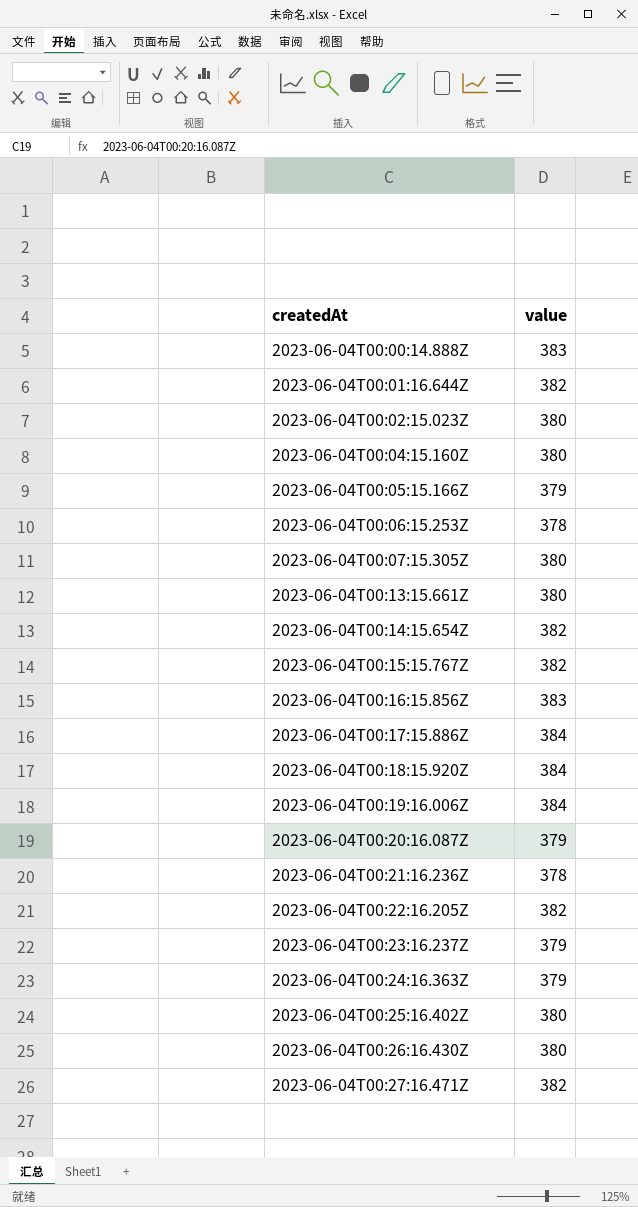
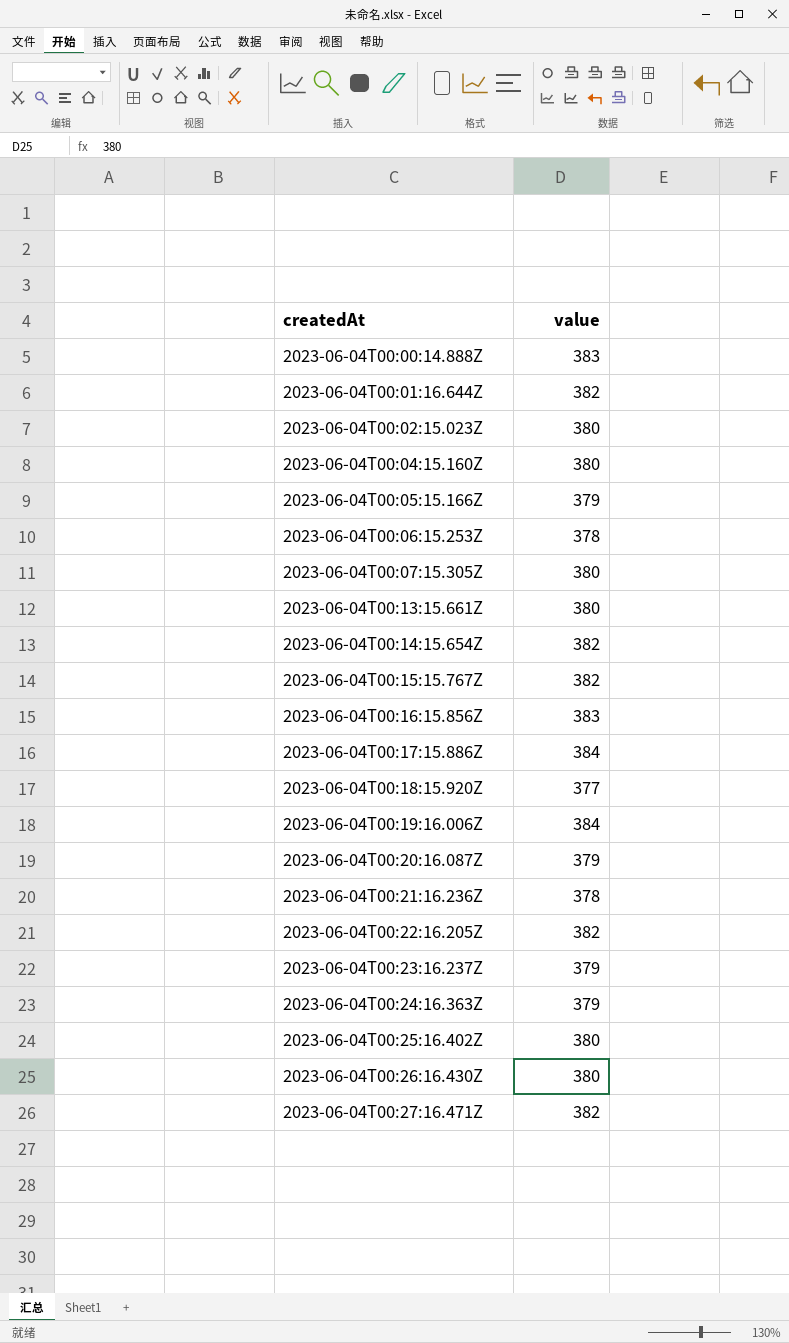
2023-06-04T00:18:15.920Z | value: 384 -> 377

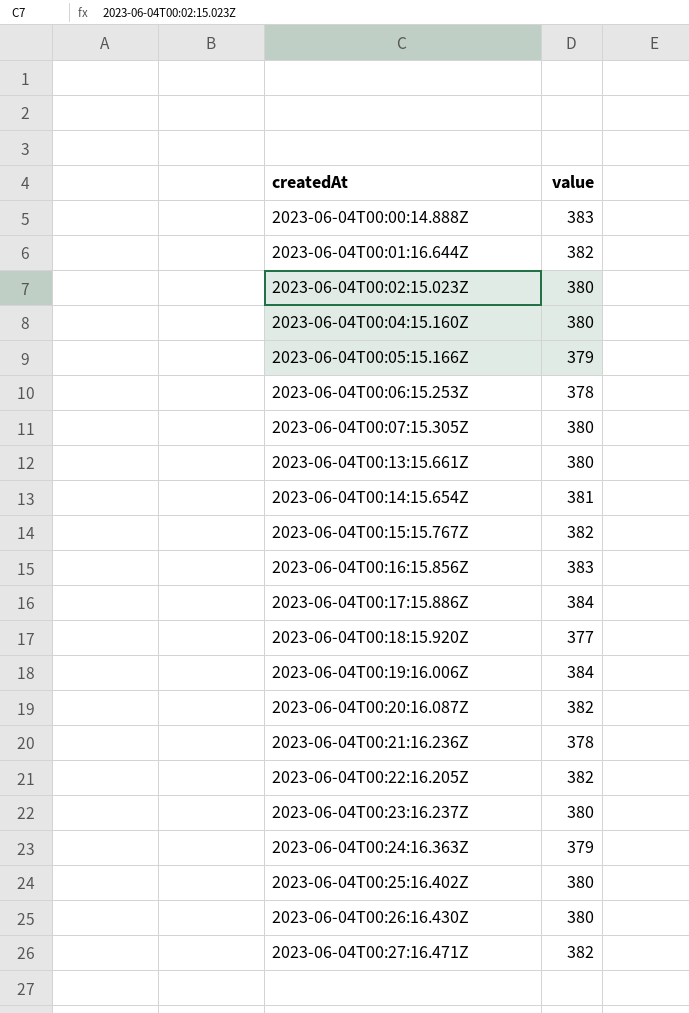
2023-06-04T00:14:15.654Z | value: 382 -> 381
2023-06-04T00:20:16.087Z | value: 379 -> 382
2023-06-04T00:23:16.237Z | value: 379 -> 380

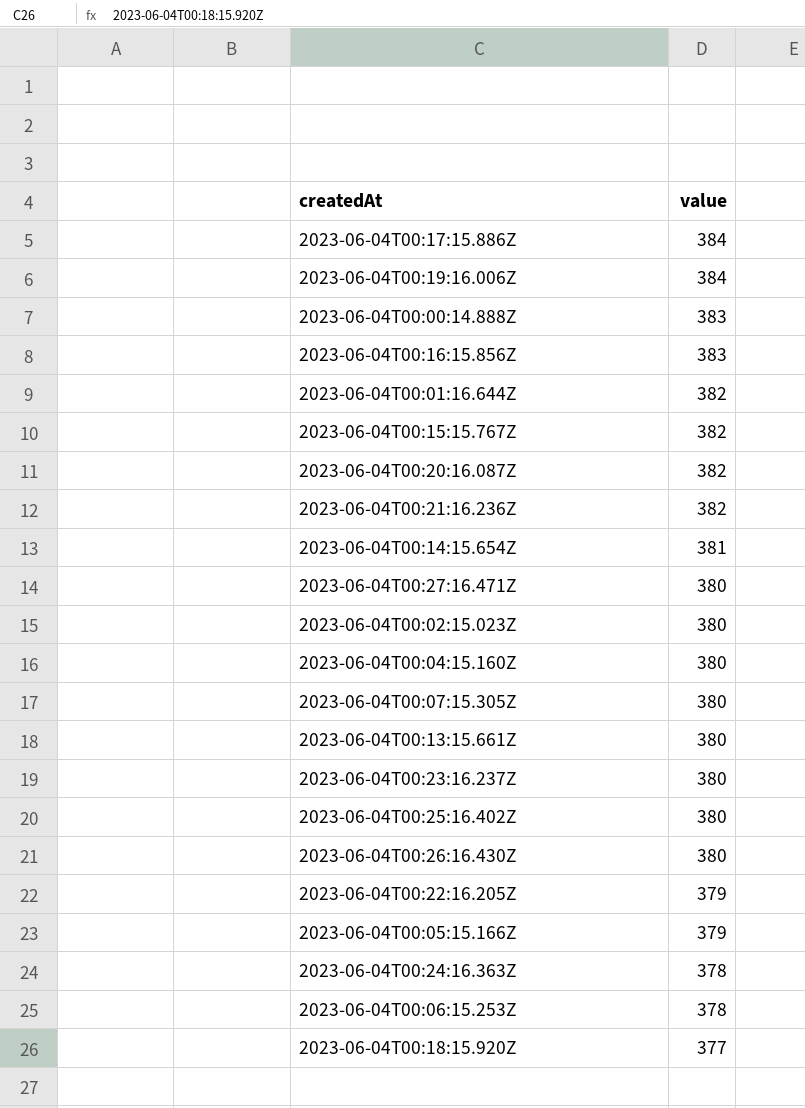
row order: createdAt ascending -> value descending
2023-06-04T00:21:16.236Z | value: 378 -> 382
2023-06-04T00:27:16.471Z | value: 382 -> 380
2023-06-04T00:22:16.205Z | value: 382 -> 379
2023-06-04T00:24:16.363Z | value: 379 -> 378

